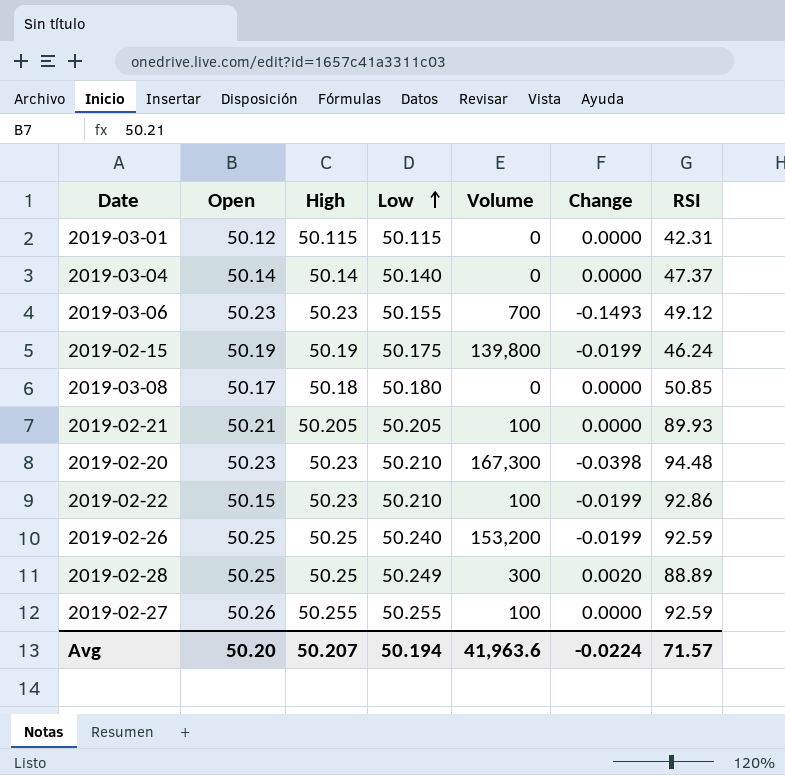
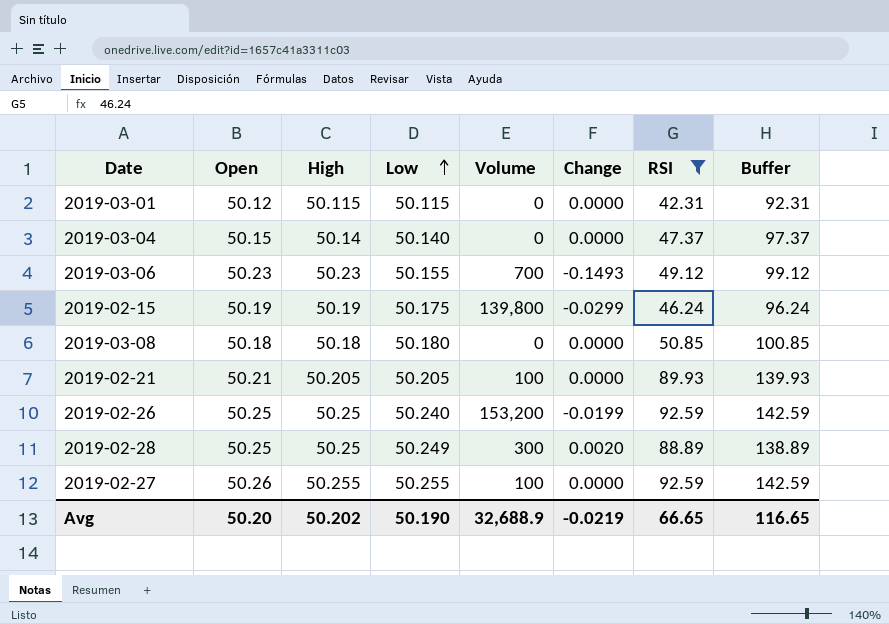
filter: none -> RSI <= 92.59
column Buffer | formula: none -> [RSI] + 50
2019-03-04 | Open: 50.14 -> 50.15
2019-02-15 | Change: -0.0199 -> -0.0299
2019-03-08 | Open: 50.17 -> 50.18
Avg | High: 50.207 -> 50.202
Avg | Low: 50.194 -> 50.190
Avg | Volume: 41,963.6 -> 32,688.9
Avg | Change: -0.0224 -> -0.0219
Avg | RSI: 71.57 -> 66.65

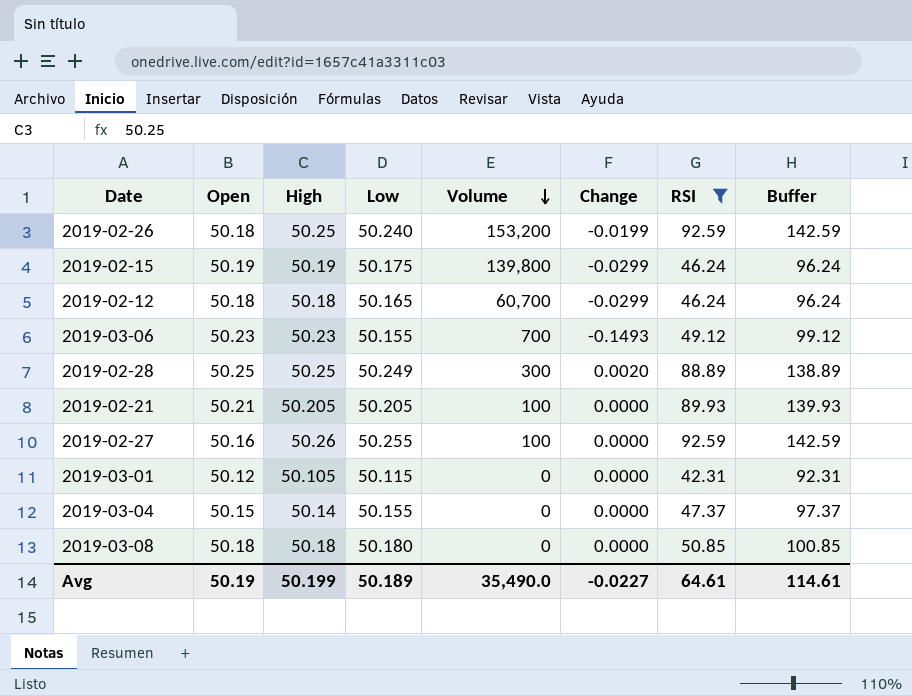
row order: Low ascending -> Volume descending
2019-02-26 | Open: 50.25 -> 50.18
row 2019-02-12: none -> 50.18 | 50.18 | 50.165 | 60,700 | -0.0299 | 46.24 | 96.24
2019-02-27 | Open: 50.26 -> 50.16
2019-02-27 | High: 50.255 -> 50.26
2019-03-01 | High: 50.115 -> 50.105
2019-03-04 | Low: 50.140 -> 50.155
Avg | Open: 50.20 -> 50.19
Avg | High: 50.202 -> 50.199
Avg | Low: 50.190 -> 50.189
Avg | Volume: 32,688.9 -> 35,490.0
Avg | Change: -0.0219 -> -0.0227
Avg | RSI: 66.65 -> 64.61
Avg | Buffer: 116.65 -> 114.61

